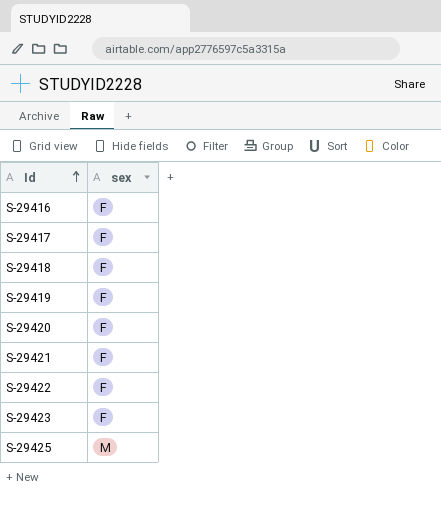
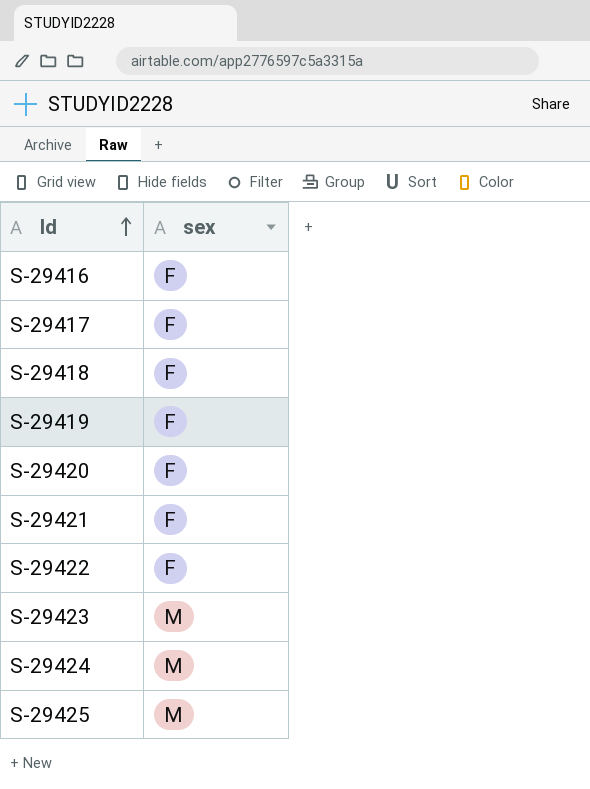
S-29423 | sex: F -> M
row S-29424: none -> M

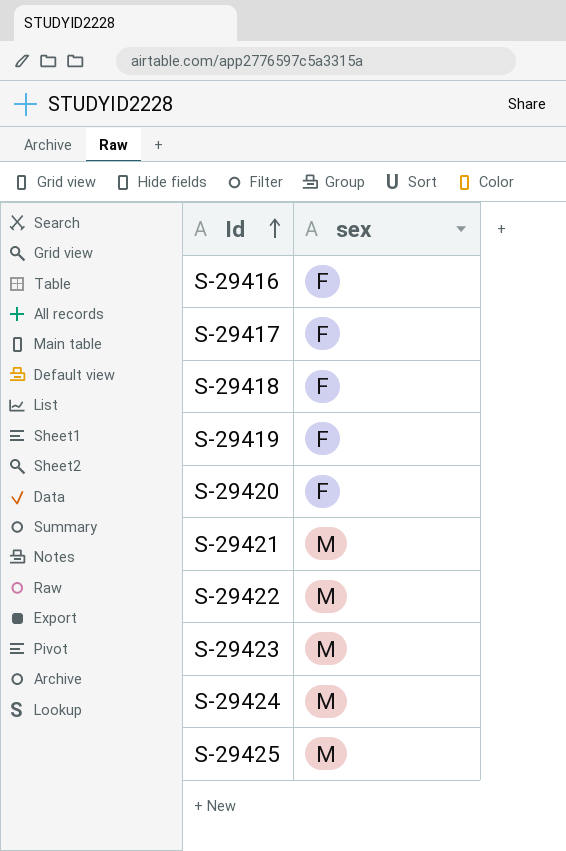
S-29421 | sex: F -> M
S-29422 | sex: F -> M

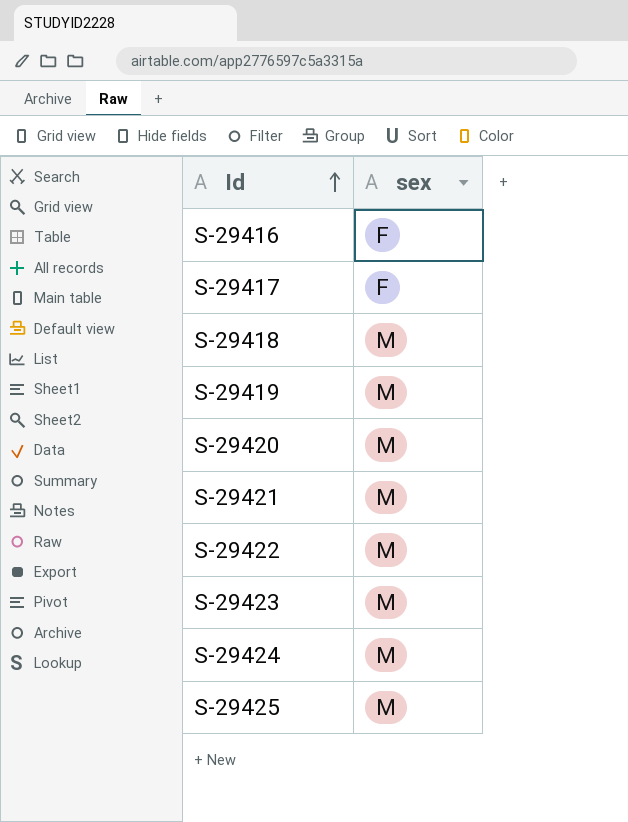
S-29418 | sex: F -> M
S-29419 | sex: F -> M
S-29420 | sex: F -> M

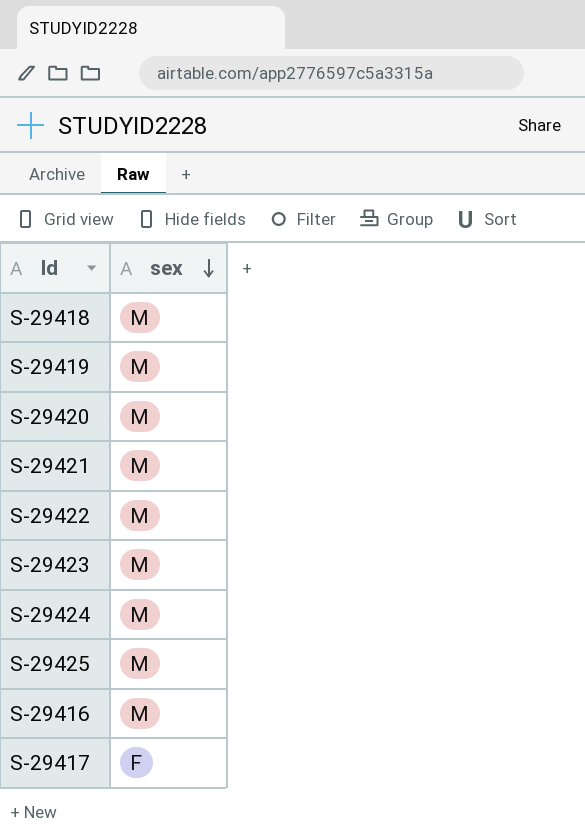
row order: Id ascending -> sex descending
S-29416 | sex: F -> M

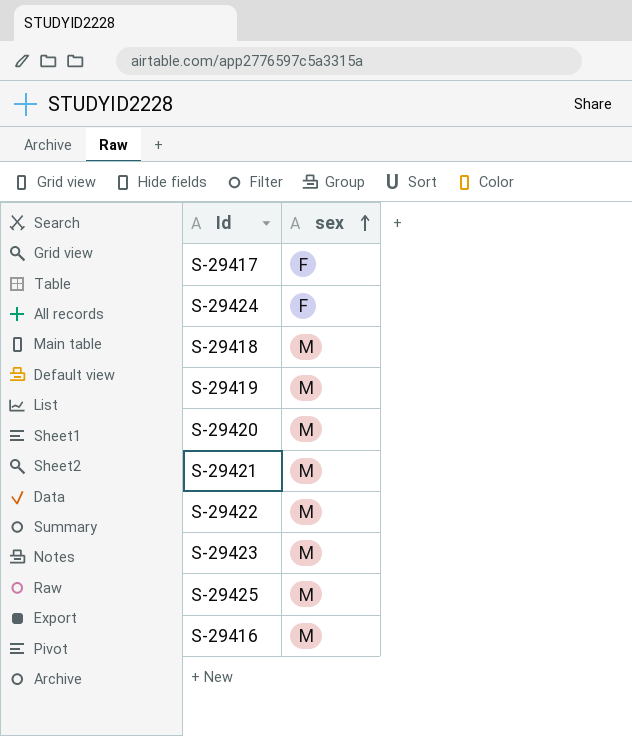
row order: sex descending -> sex ascending
S-29424 | sex: M -> F

